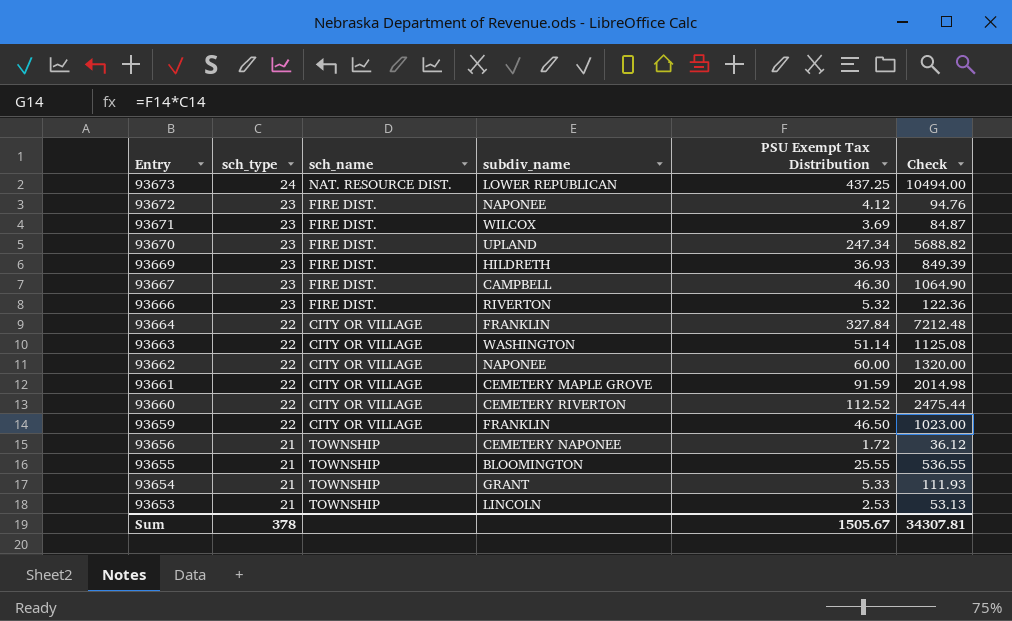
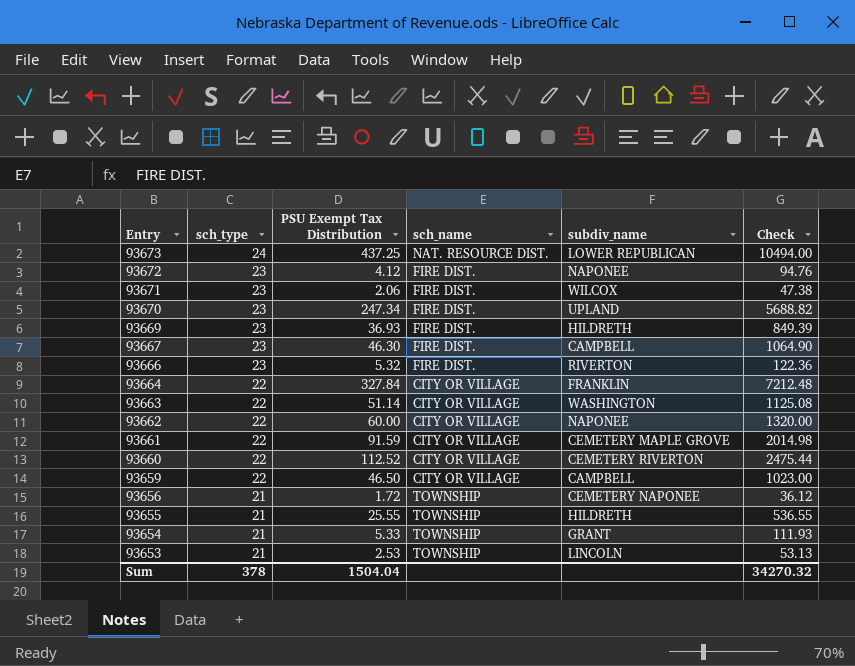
column PSU Exempt Tax Distribution | position: 5 -> 3
93671 | PSU Exempt Tax Distribution: 3.69 -> 2.06
93671 | Check: 84.87 -> 47.38
93659 | subdiv_name: FRANKLIN -> CAMPBELL
93655 | subdiv_name: BLOOMINGTON -> HILDRETH
Sum | PSU Exempt Tax Distribution: 1505.67 -> 1504.04
Sum | Check: 34307.81 -> 34270.32

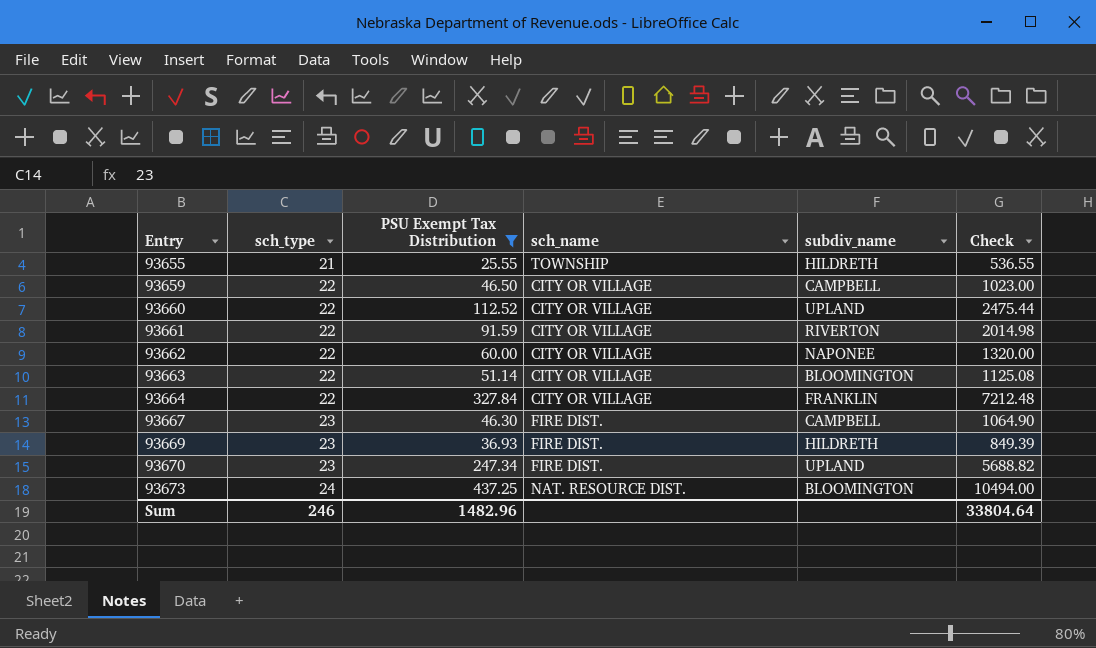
filter: none -> PSU Exempt Tax Distribution >= 25.55
row order: Entry descending -> Entry ascending
93660 | subdiv_name: CEMETERY RIVERTON -> UPLAND
93661 | subdiv_name: CEMETERY MAPLE GROVE -> RIVERTON
93663 | subdiv_name: WASHINGTON -> BLOOMINGTON
93673 | subdiv_name: LOWER REPUBLICAN -> BLOOMINGTON
Sum | sch_type: 378 -> 246
Sum | PSU Exempt Tax Distribution: 1504.04 -> 1482.96
Sum | Check: 34270.32 -> 33804.64

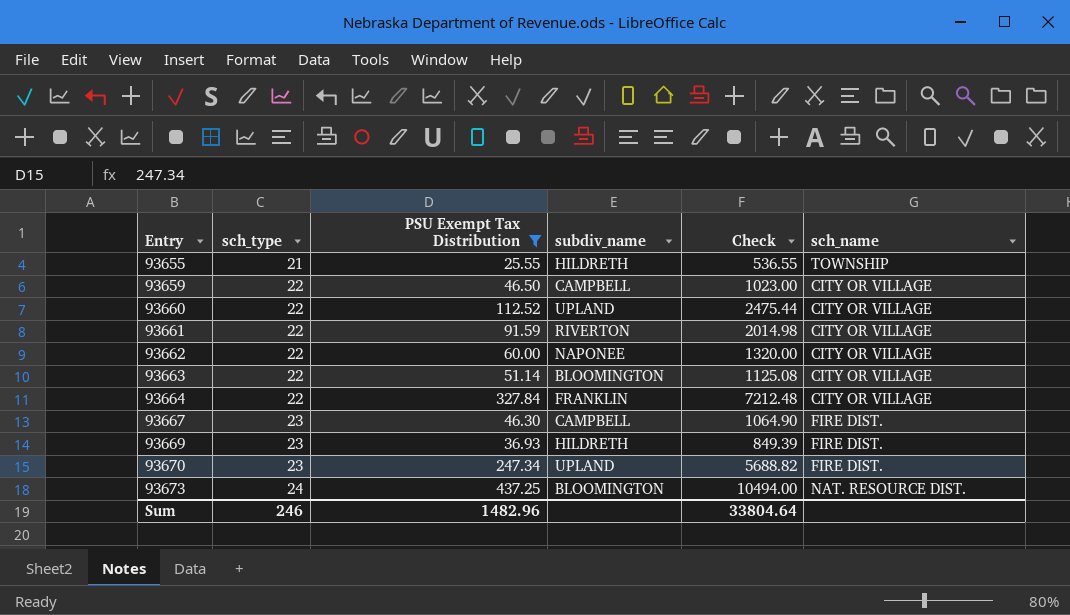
column sch_name | position: 4 -> 6

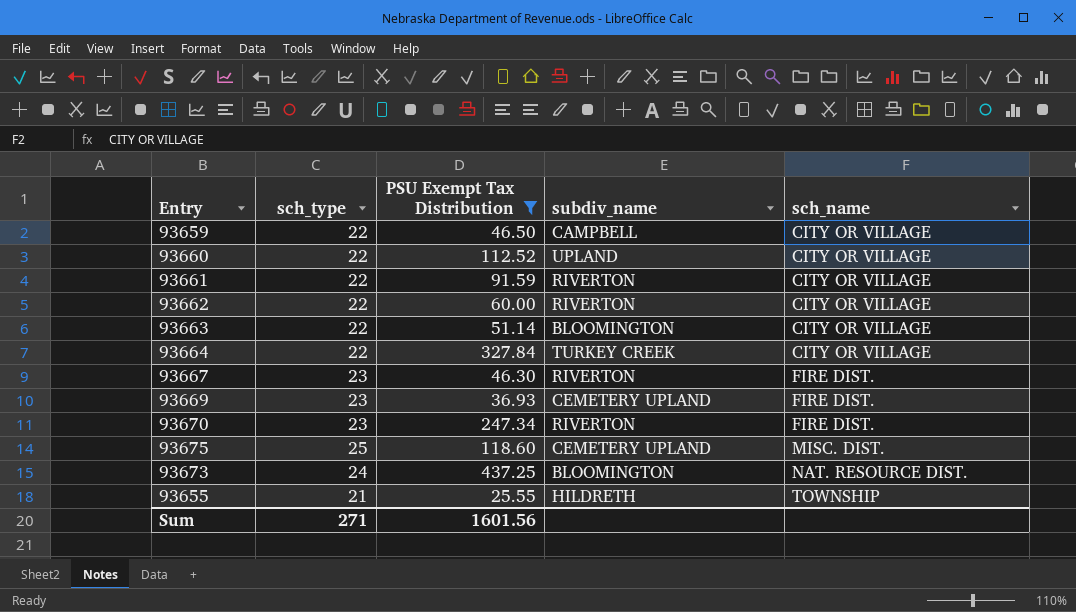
row order: Entry ascending -> sch_name ascending
column Check | formula: [sch_type] * [PSU Exempt Tax Distribution] -> none
93662 | subdiv_name: NAPONEE -> RIVERTON
93664 | subdiv_name: FRANKLIN -> TURKEY CREEK
93667 | subdiv_name: CAMPBELL -> RIVERTON
93669 | subdiv_name: HILDRETH -> CEMETERY UPLAND
93670 | subdiv_name: UPLAND -> RIVERTON
row 93675: none -> 25 | 118.60 | CEMETERY UPLAND | MISC. DIST.
Sum | sch_type: 246 -> 271
Sum | PSU Exempt Tax Distribution: 1482.96 -> 1601.56

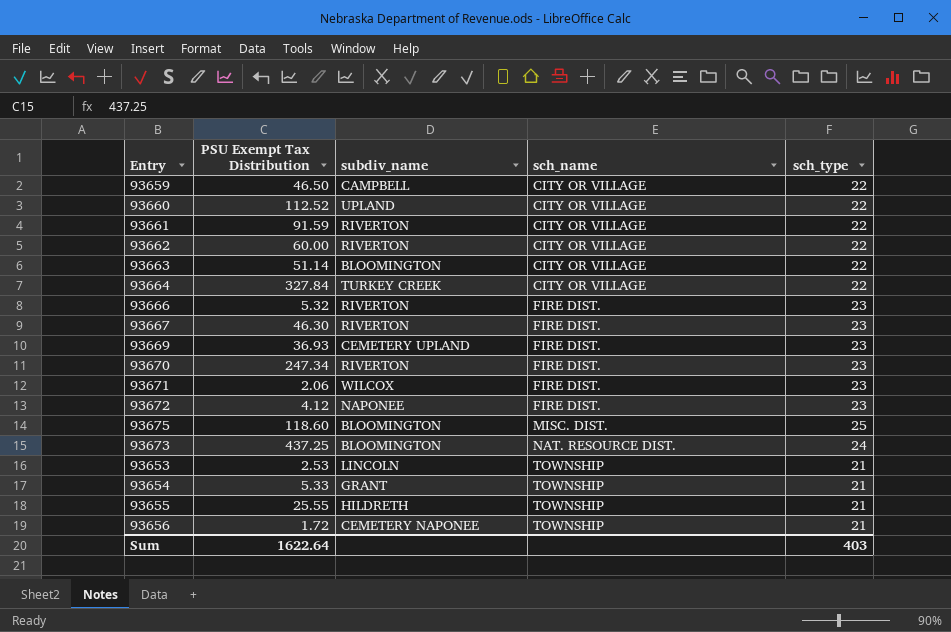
filter: PSU Exempt Tax Distribution >= 25.55 -> none
column sch_type | position: 2 -> 5
93675 | subdiv_name: CEMETERY UPLAND -> BLOOMINGTON
Sum | PSU Exempt Tax Distribution: 1601.56 -> 1622.64
Sum | sch_type: 271 -> 403

